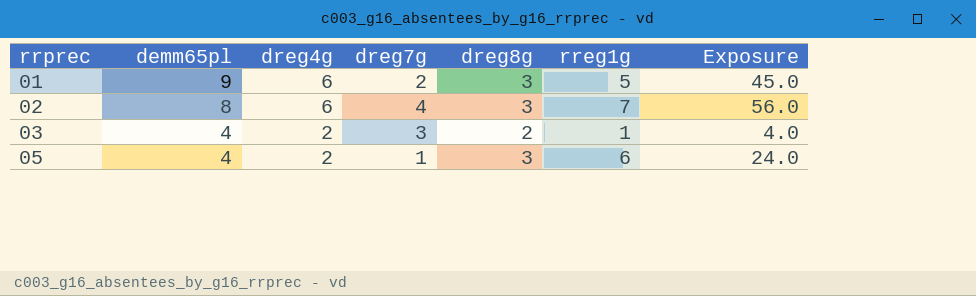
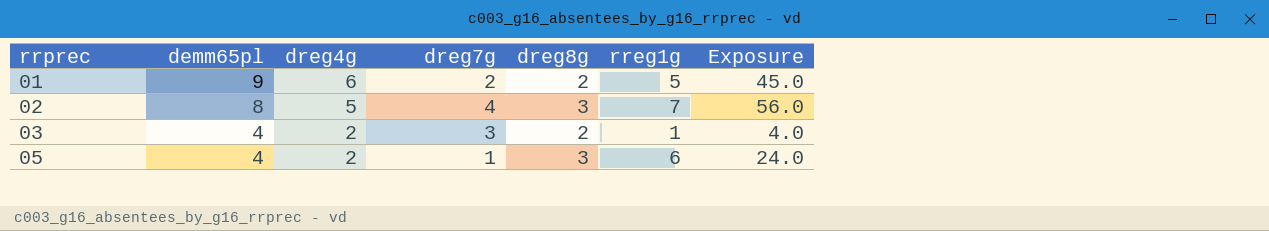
01 | dreg8g: 3 -> 2
02 | dreg4g: 6 -> 5

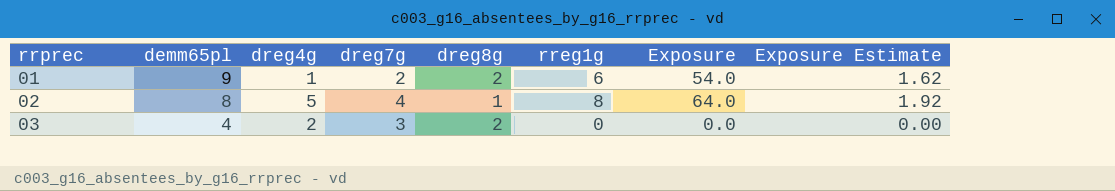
column Exposure Estimate | formula: none -> [Exposure] * 0.03
row 05: 4 | 2 | 1 | 3 | 6 | 24.0 -> none
01 | dreg4g: 6 -> 1
01 | rreg1g: 5 -> 6
01 | Exposure: 45.0 -> 54.0
02 | dreg8g: 3 -> 1
02 | rreg1g: 7 -> 8
02 | Exposure: 56.0 -> 64.0
03 | rreg1g: 1 -> 0
03 | Exposure: 4.0 -> 0.0

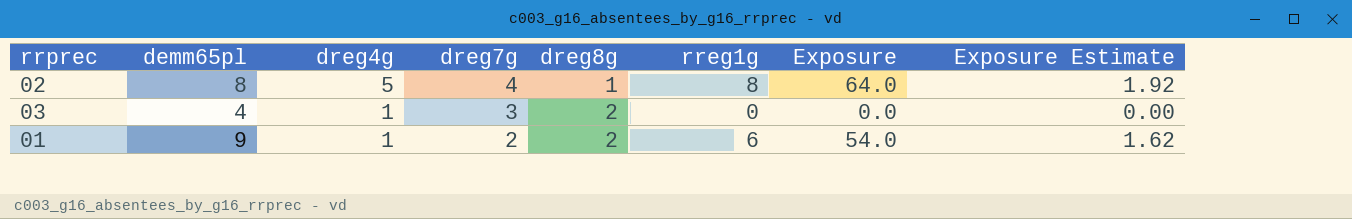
row order: rrprec ascending -> dreg4g descending
03 | dreg4g: 2 -> 1

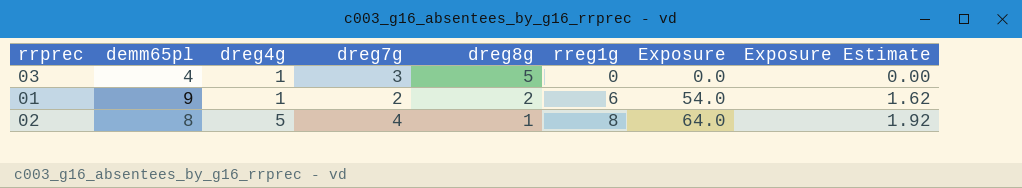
row order: dreg4g descending -> dreg4g ascending
03 | dreg8g: 2 -> 5

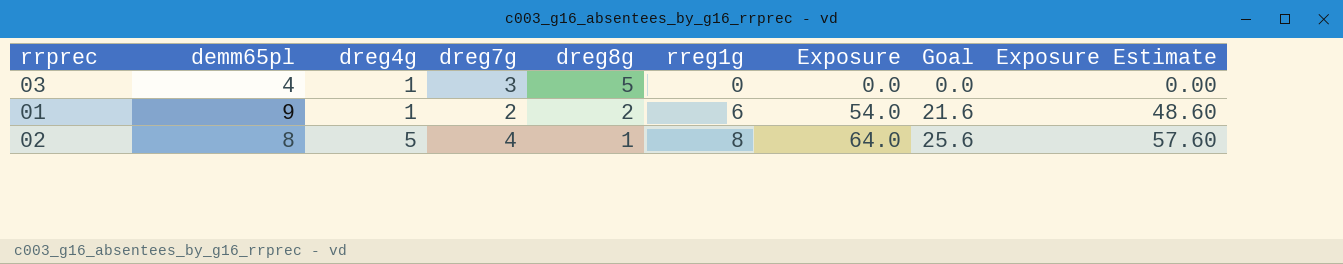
column Goal | formula: none -> [Exposure] * 0.4
column Exposure Estimate | formula: [Exposure] * 0.03 -> [Exposure] * 0.9

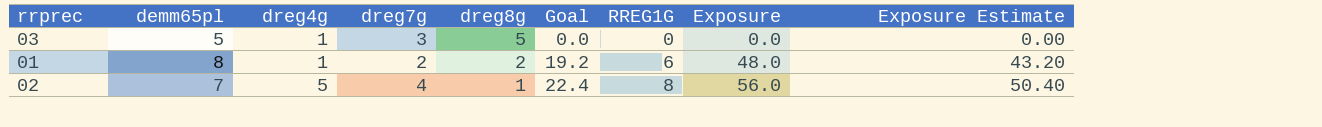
column Goal | position: 8 -> 6
column name: rreg1g -> RREG1G
03 | demm65pl: 4 -> 5
01 | demm65pl: 9 -> 8
01 | Goal: 21.6 -> 19.2
01 | Exposure: 54.0 -> 48.0
01 | Exposure Estimate: 48.60 -> 43.20
02 | demm65pl: 8 -> 7
02 | Goal: 25.6 -> 22.4
02 | Exposure: 64.0 -> 56.0
02 | Exposure Estimate: 57.60 -> 50.40

